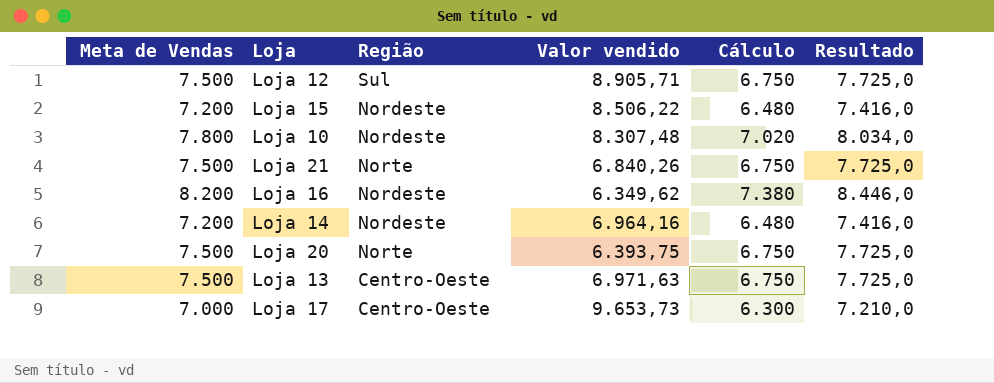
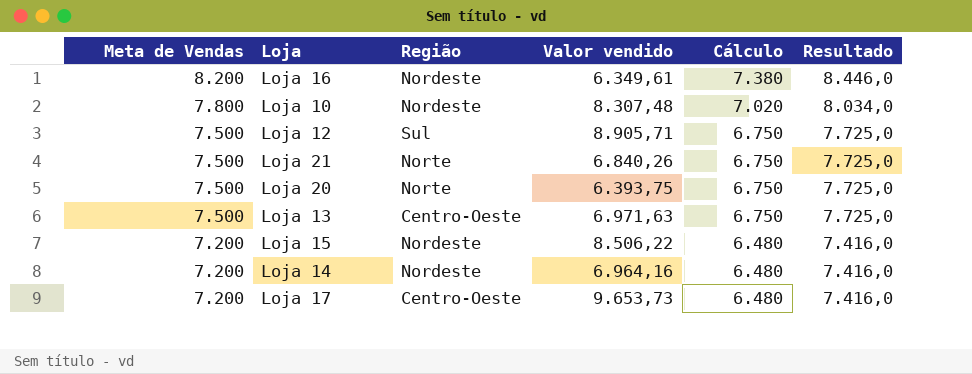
row order: none -> Meta de Vendas descending
Loja 16 | Valor vendido: 6.349,62 -> 6.349,61
Loja 17 | Meta de Vendas: 7.000 -> 7.200
Loja 17 | Cálculo: 6.300 -> 6.480
Loja 17 | Resultado: 7.210,0 -> 7.416,0

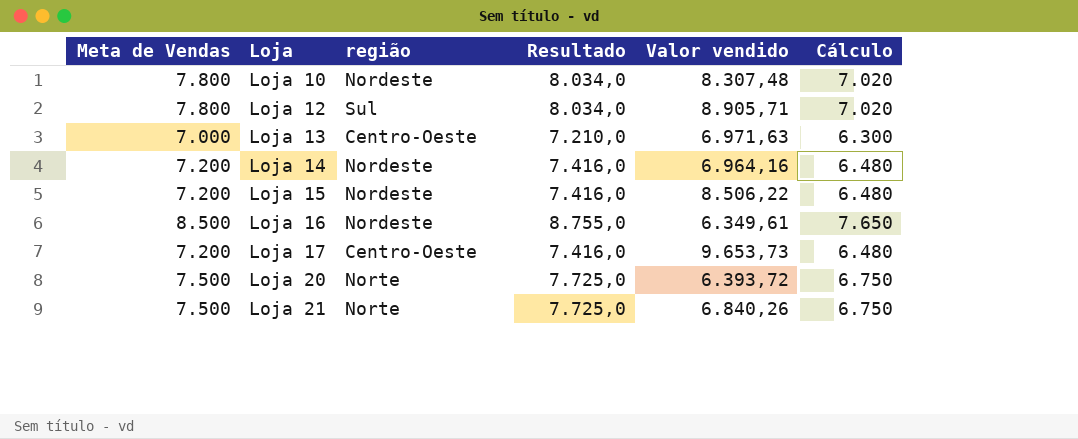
row order: Meta de Vendas descending -> Loja ascending
column name: Região -> região
column Resultado | position: 6 -> 4
Loja 12 | Meta de Vendas: 7.500 -> 7.800
Loja 12 | Resultado: 7.725,0 -> 8.034,0
Loja 12 | Cálculo: 6.750 -> 7.020
Loja 13 | Meta de Vendas: 7.500 -> 7.000
Loja 13 | Resultado: 7.725,0 -> 7.210,0
Loja 13 | Cálculo: 6.750 -> 6.300
Loja 16 | Meta de Vendas: 8.200 -> 8.500
Loja 16 | Resultado: 8.446,0 -> 8.755,0
Loja 16 | Cálculo: 7.380 -> 7.650
Loja 20 | Valor vendido: 6.393,75 -> 6.393,72

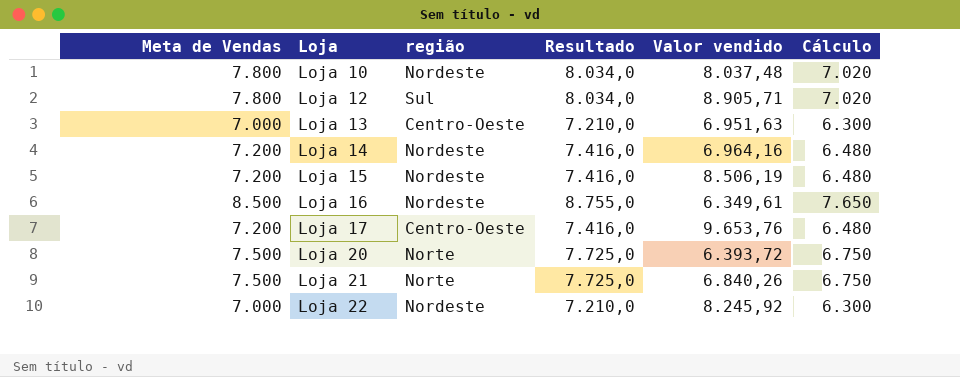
Loja 10 | Valor vendido: 8.307,48 -> 8.037,48
Loja 13 | Valor vendido: 6.971,63 -> 6.951,63
Loja 15 | Valor vendido: 8.506,22 -> 8.506,19
Loja 17 | Valor vendido: 9.653,73 -> 9.653,76
row Loja 22: none -> 7.000 | Nordeste | 7.210,0 | 8.245,92 | 6.300

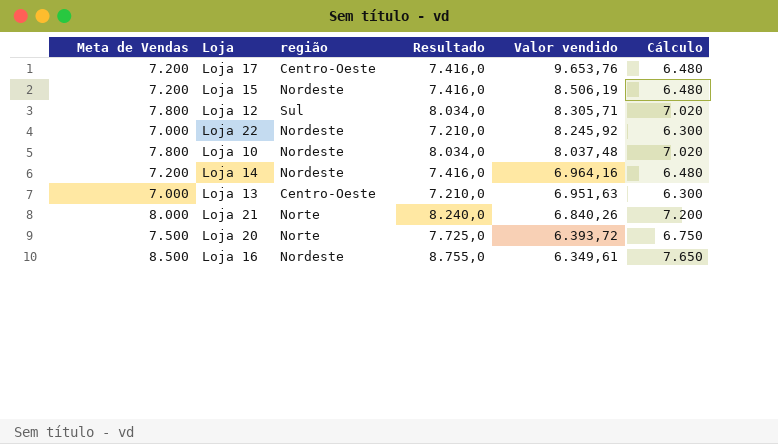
row order: Loja ascending -> Valor vendido descending
Loja 12 | Valor vendido: 8.905,71 -> 8.305,71
Loja 21 | Meta de Vendas: 7.500 -> 8.000
Loja 21 | Resultado: 7.725,0 -> 8.240,0
Loja 21 | Cálculo: 6.750 -> 7.200

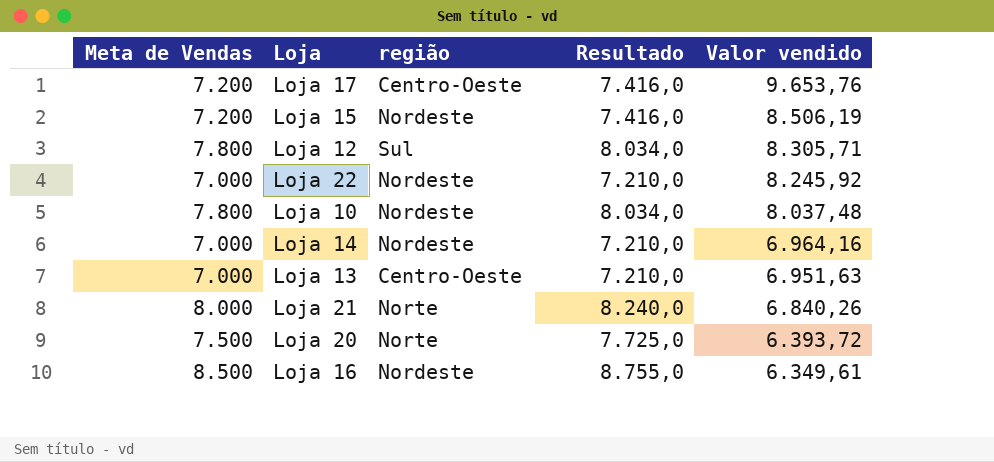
column Cálculo | formula: [Meta de Vendas] * 0,9 -> none
Loja 14 | Meta de Vendas: 7.200 -> 7.000
Loja 14 | Resultado: 7.416,0 -> 7.210,0

